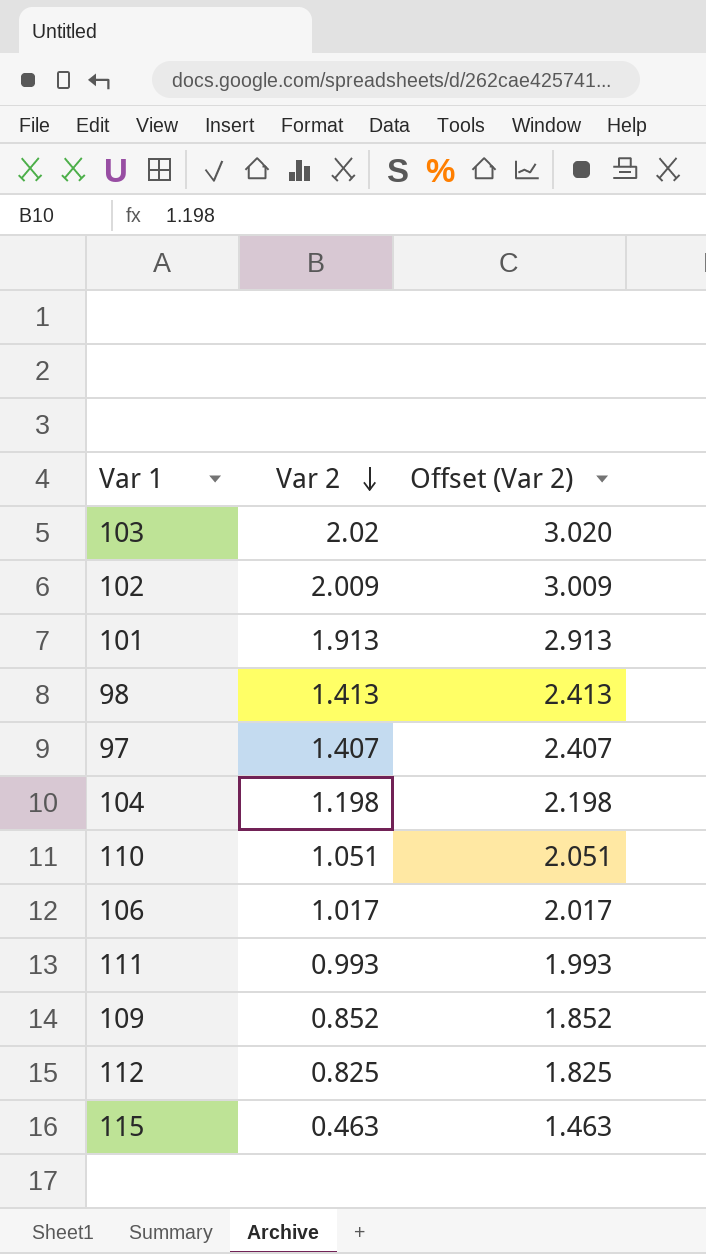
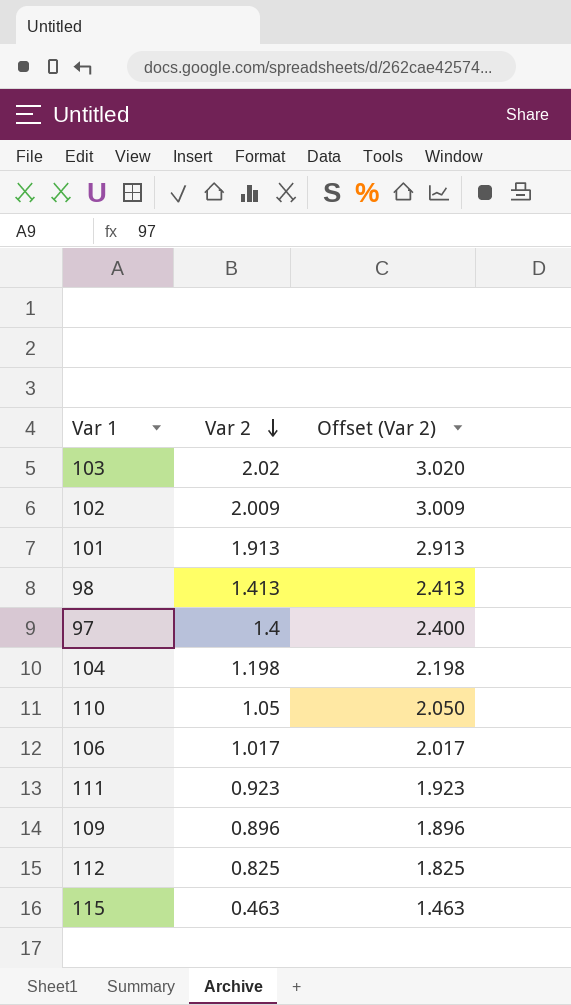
97 | Var 2: 1.407 -> 1.4
97 | Offset (Var 2): 2.407 -> 2.400
110 | Var 2: 1.051 -> 1.05
110 | Offset (Var 2): 2.051 -> 2.050
111 | Var 2: 0.993 -> 0.923
111 | Offset (Var 2): 1.993 -> 1.923
109 | Var 2: 0.852 -> 0.896
109 | Offset (Var 2): 1.852 -> 1.896

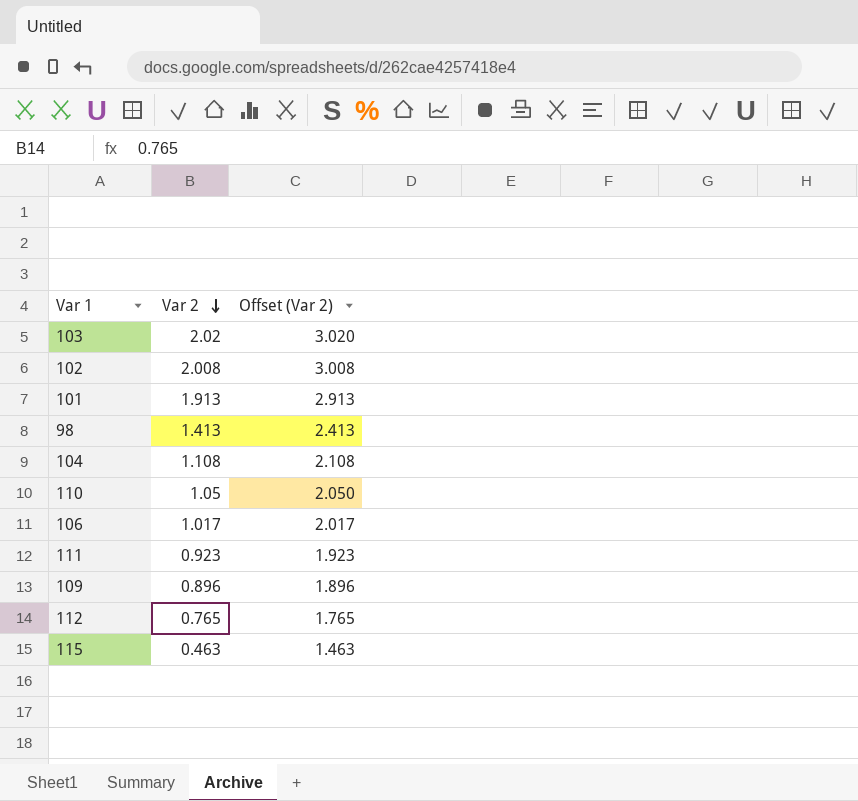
row 97: 1.4 | 2.400 -> none
102 | Var 2: 2.009 -> 2.008
102 | Offset (Var 2): 3.009 -> 3.008
104 | Var 2: 1.198 -> 1.108
104 | Offset (Var 2): 2.198 -> 2.108
112 | Var 2: 0.825 -> 0.765
112 | Offset (Var 2): 1.825 -> 1.765

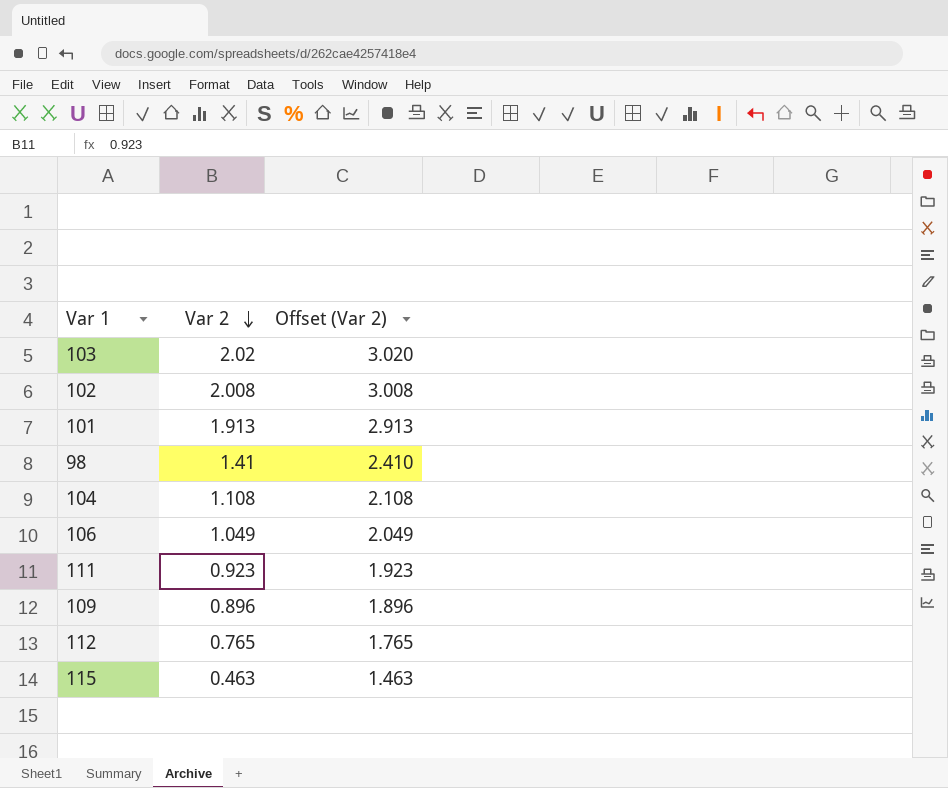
row 110: 1.05 | 2.050 -> none
98 | Var 2: 1.413 -> 1.41
98 | Offset (Var 2): 2.413 -> 2.410
106 | Var 2: 1.017 -> 1.049
106 | Offset (Var 2): 2.017 -> 2.049

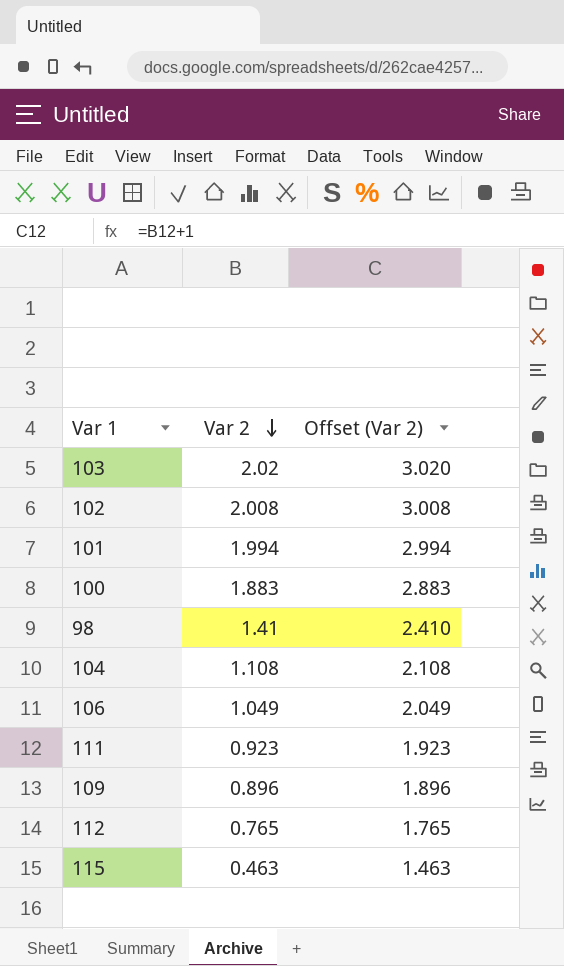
101 | Var 2: 1.913 -> 1.994
101 | Offset (Var 2): 2.913 -> 2.994
row 100: none -> 1.883 | 2.883

